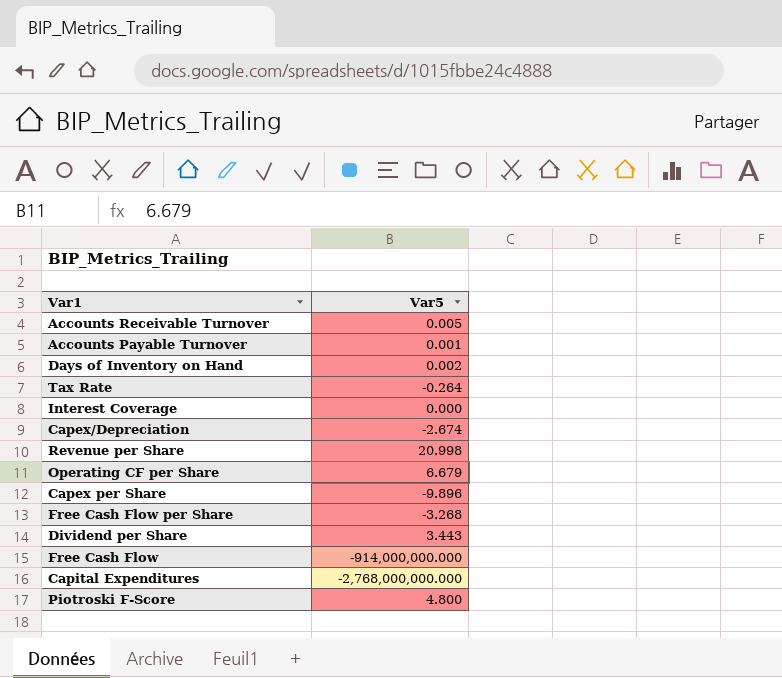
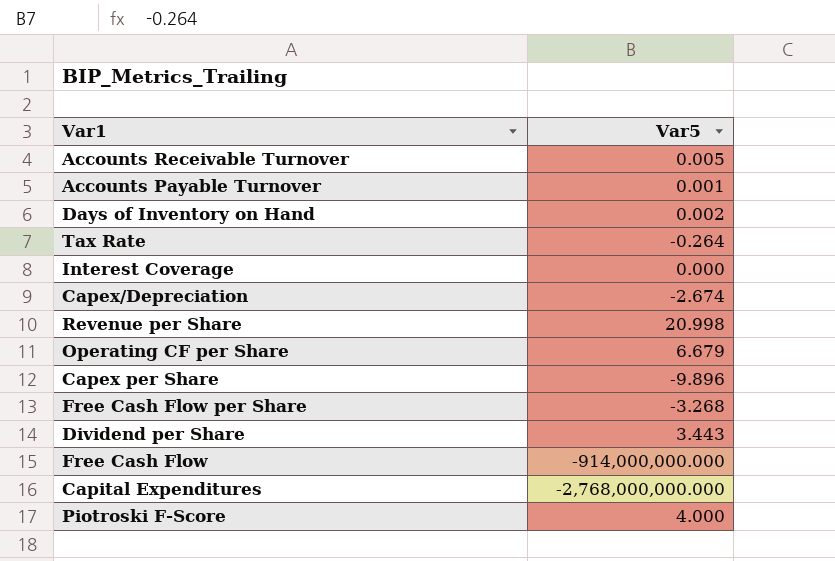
Piotroski F-Score | Var5: 4.800 -> 4.000

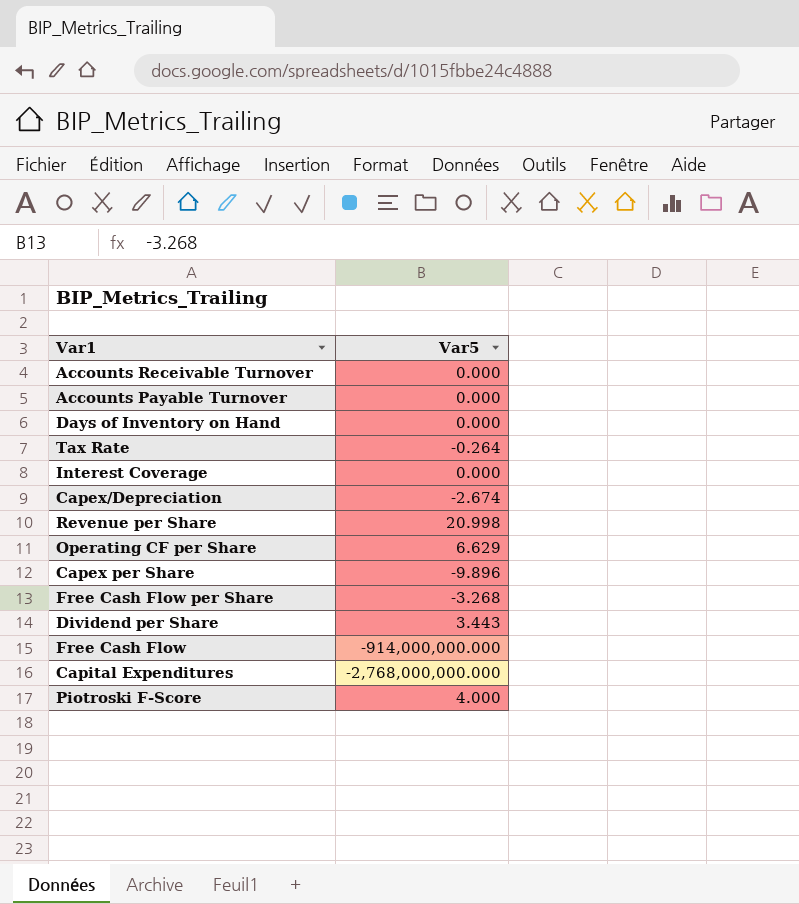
Accounts Receivable Turnover | Var5: 0.005 -> 0.000
Accounts Payable Turnover | Var5: 0.001 -> 0.000
Days of Inventory on Hand | Var5: 0.002 -> 0.000
Operating CF per Share | Var5: 6.679 -> 6.629

